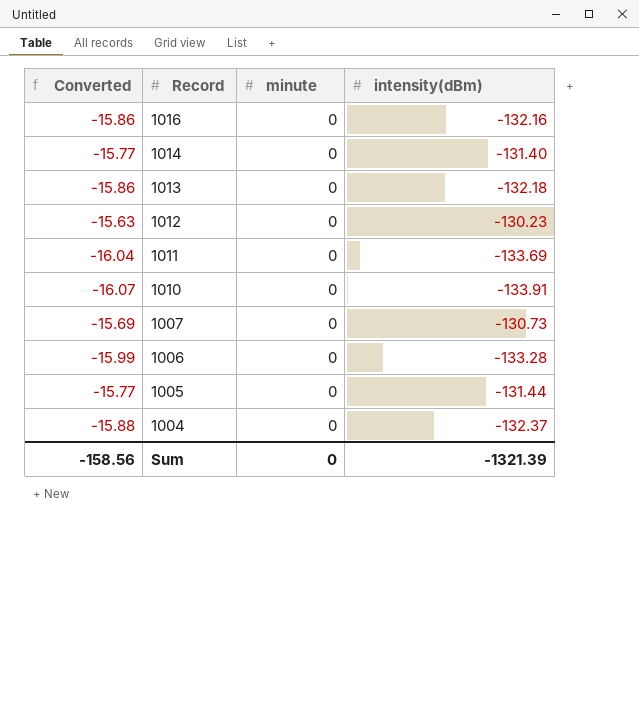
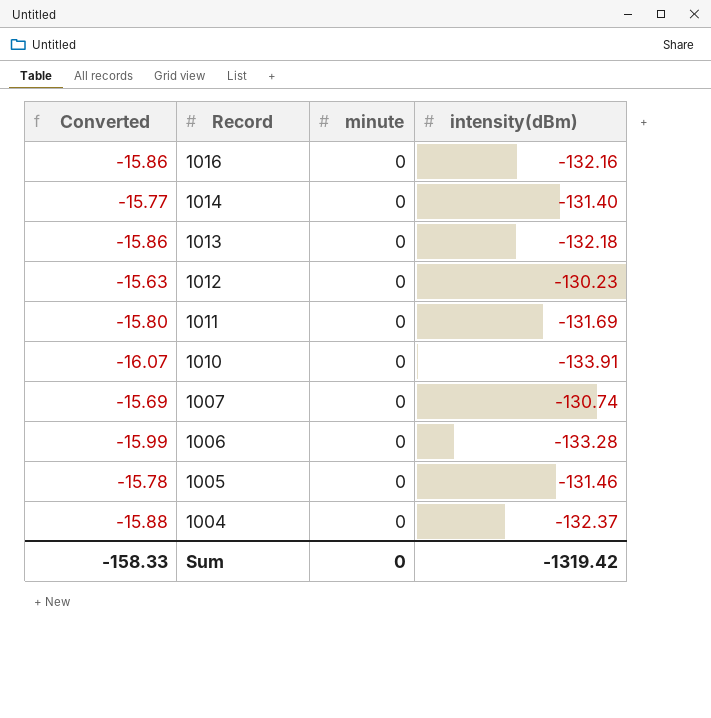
1011 | Converted: -16.04 -> -15.80
1011 | intensity(dBm): -133.69 -> -131.69
1007 | intensity(dBm): -130.73 -> -130.74
1005 | Converted: -15.77 -> -15.78
1005 | intensity(dBm): -131.44 -> -131.46
Sum | Converted: -158.56 -> -158.33
Sum | intensity(dBm): -1321.39 -> -1319.42

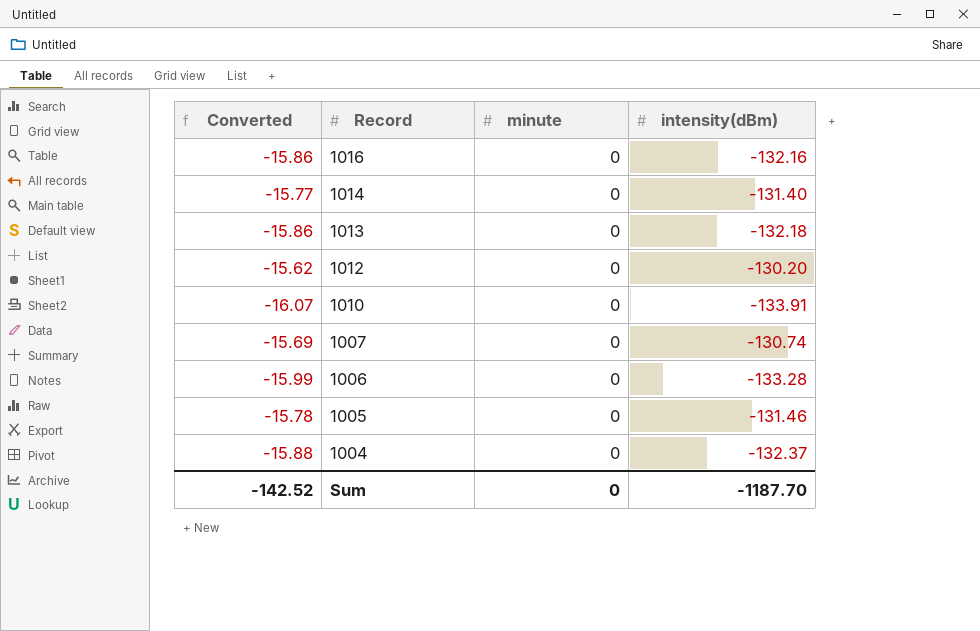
row 1011: -15.80 | 0 | -131.69 -> none
1012 | Converted: -15.63 -> -15.62
1012 | intensity(dBm): -130.23 -> -130.20
Sum | Converted: -158.33 -> -142.52
Sum | intensity(dBm): -1319.42 -> -1187.70

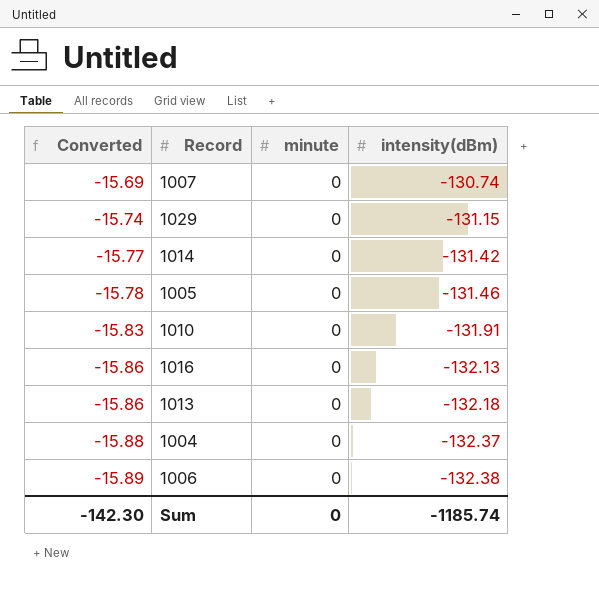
row order: Record descending -> Converted descending
row 1012: -15.62 | 0 | -130.20 -> none
row 1029: none -> -15.74 | 0 | -131.15
1014 | intensity(dBm): -131.40 -> -131.42
1010 | Converted: -16.07 -> -15.83
1010 | intensity(dBm): -133.91 -> -131.91
1016 | intensity(dBm): -132.16 -> -132.13
1006 | Converted: -15.99 -> -15.89
1006 | intensity(dBm): -133.28 -> -132.38
Sum | Converted: -142.52 -> -142.30
Sum | intensity(dBm): -1187.70 -> -1185.74

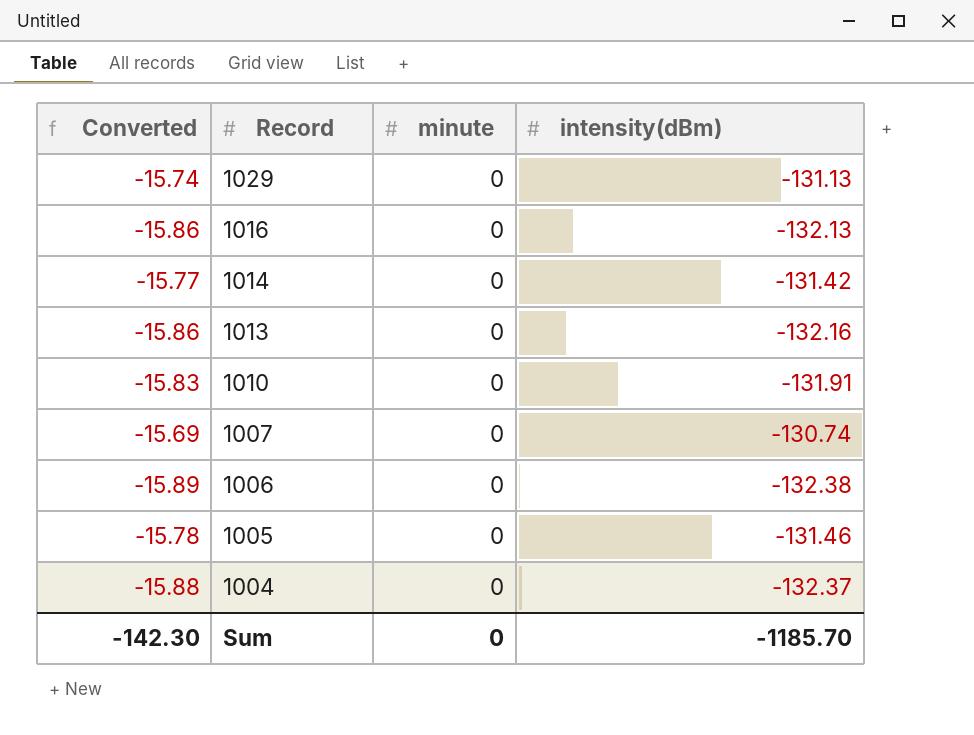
row order: Converted descending -> Record descending
1029 | intensity(dBm): -131.15 -> -131.13
1013 | intensity(dBm): -132.18 -> -132.16
Sum | intensity(dBm): -1185.74 -> -1185.70

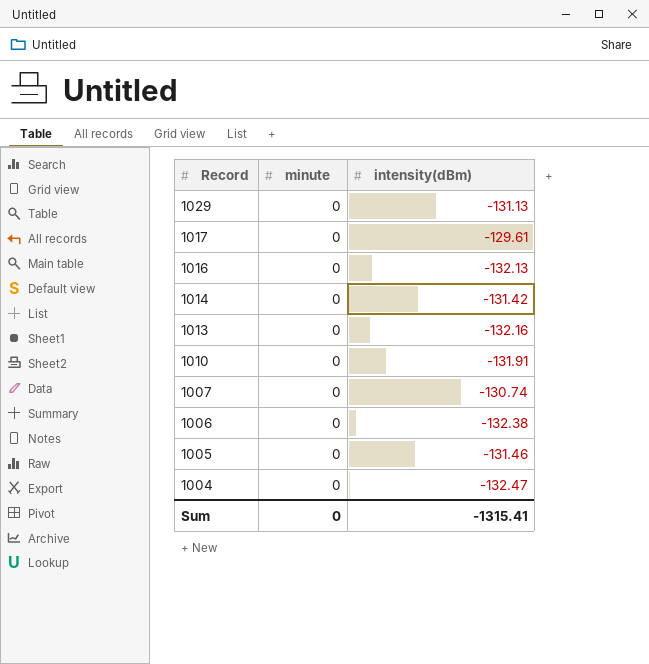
column Converted | formula: [intensity(dBm)] * 0.12 -> none
row 1017: none -> 0 | -129.61
1004 | intensity(dBm): -132.37 -> -132.47
Sum | intensity(dBm): -1185.70 -> -1315.41

